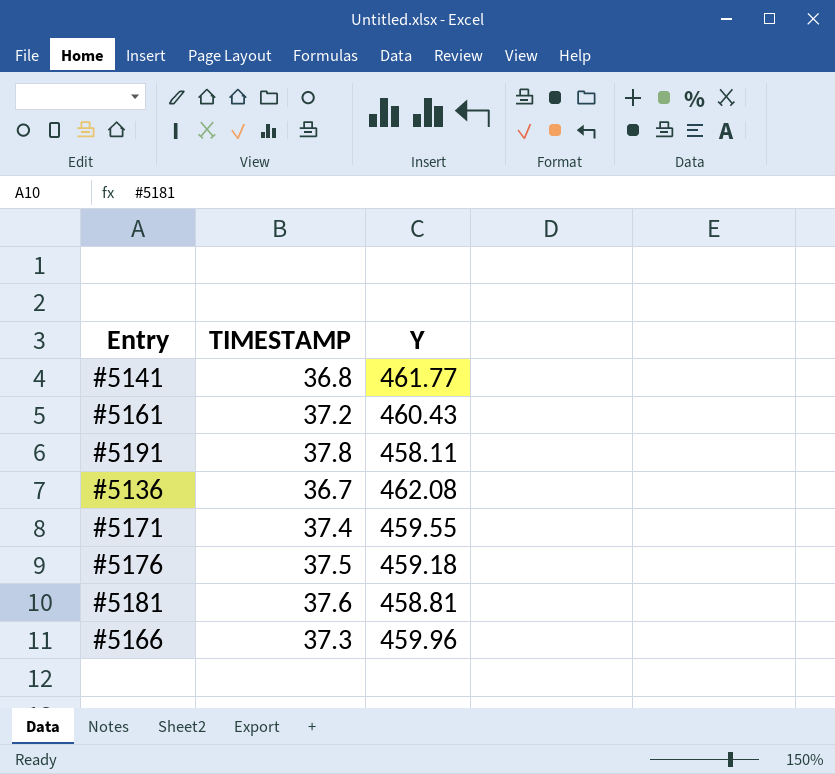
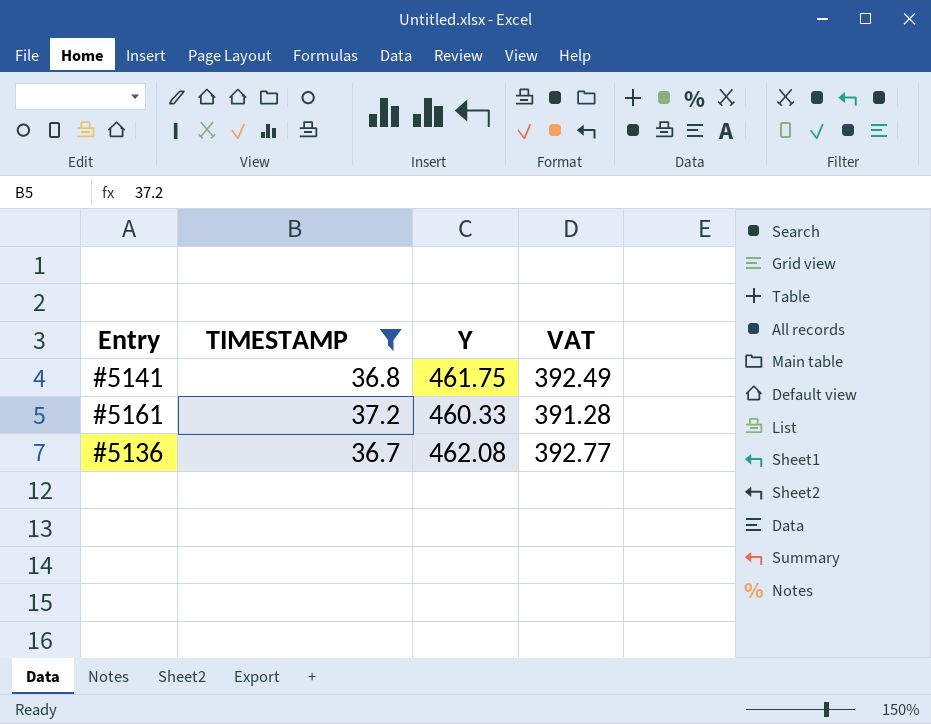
filter: none -> TIMESTAMP <= 37.2
column VAT | formula: none -> [Y] * 0.85
#5141 | Y: 461.77 -> 461.75
#5161 | Y: 460.43 -> 460.33

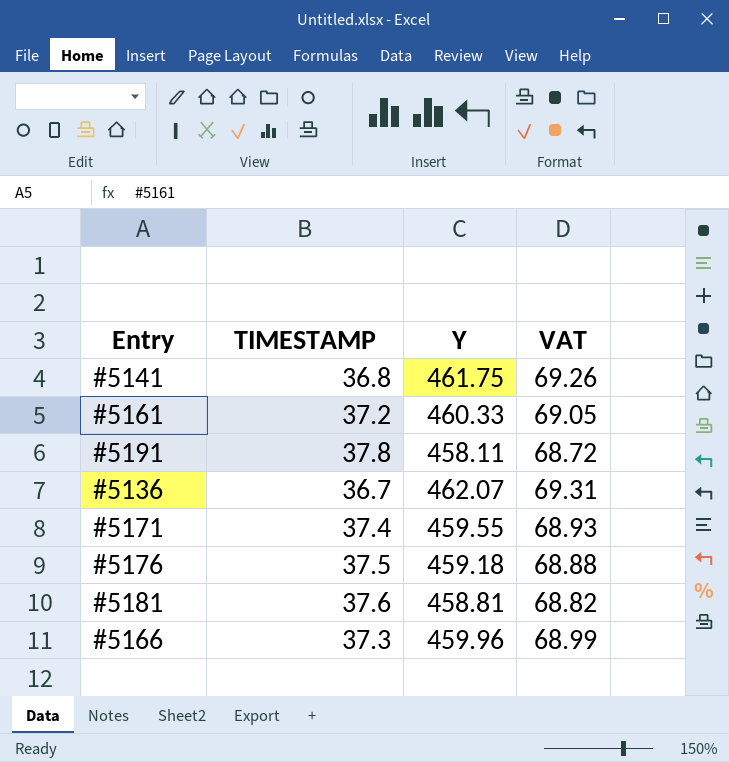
filter: TIMESTAMP <= 37.2 -> none
column VAT | formula: [Y] * 0.85 -> [Y] * 0.15
#5136 | Y: 462.08 -> 462.07

